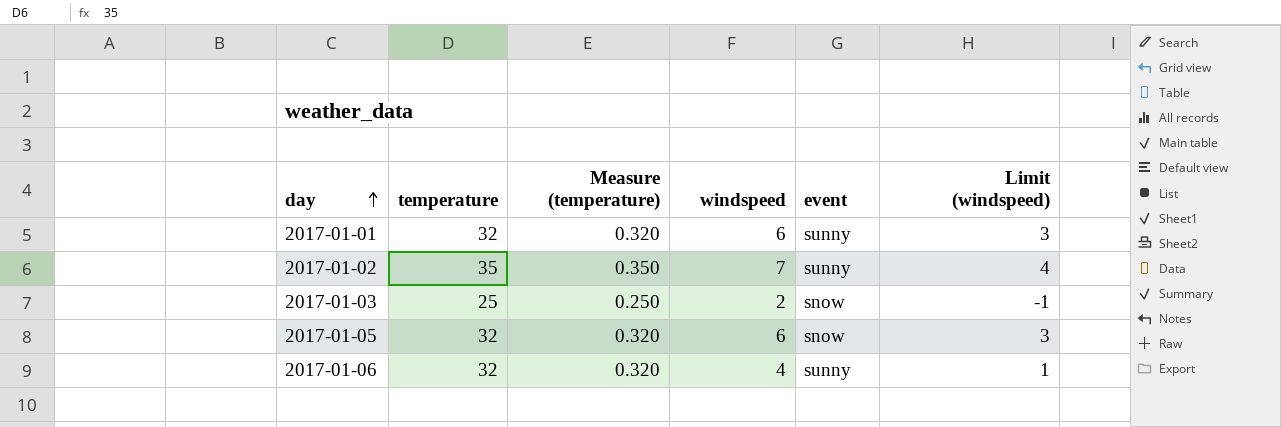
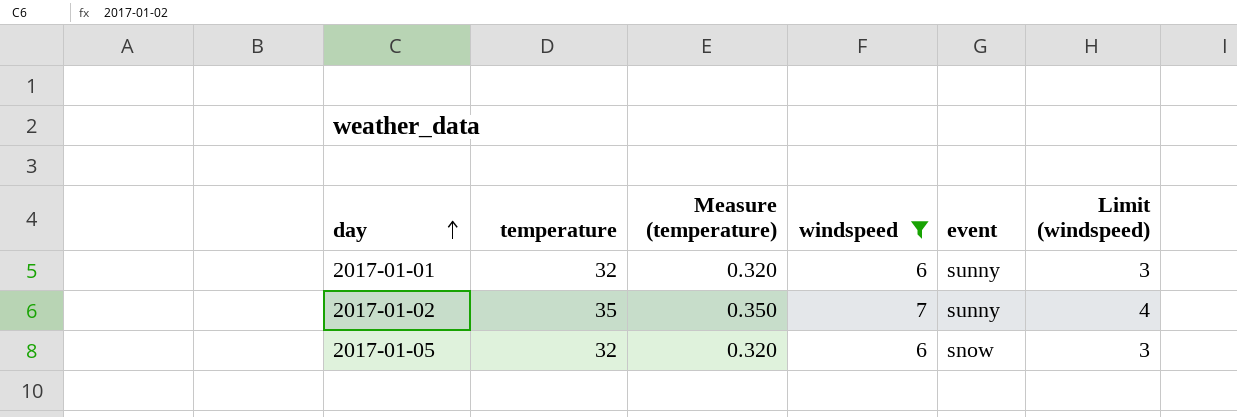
filter: none -> windspeed >= 6

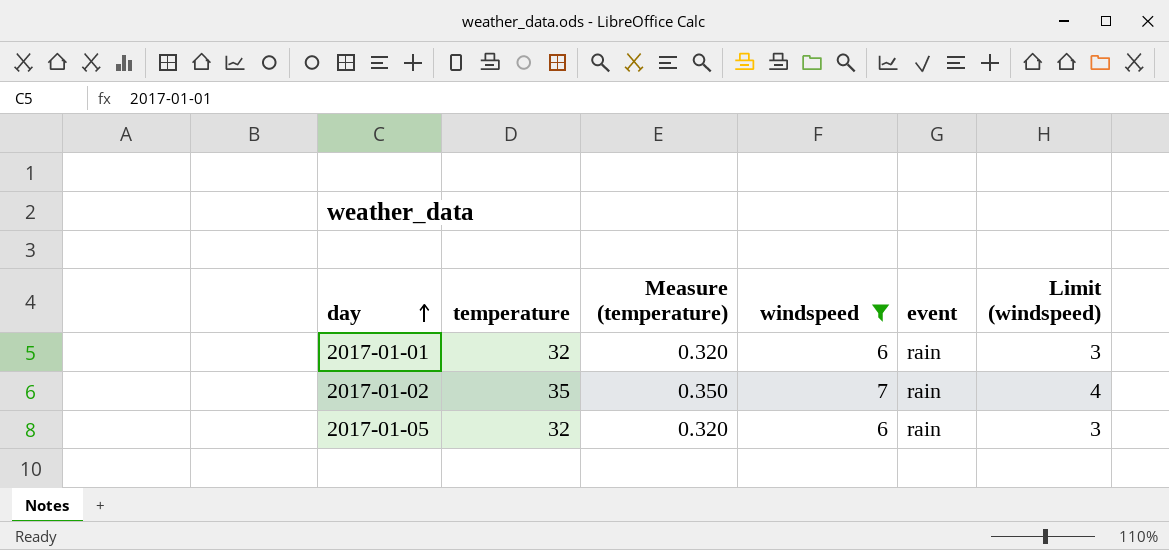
2017-01-01 | event: sunny -> rain
2017-01-02 | event: sunny -> rain
2017-01-05 | event: snow -> rain

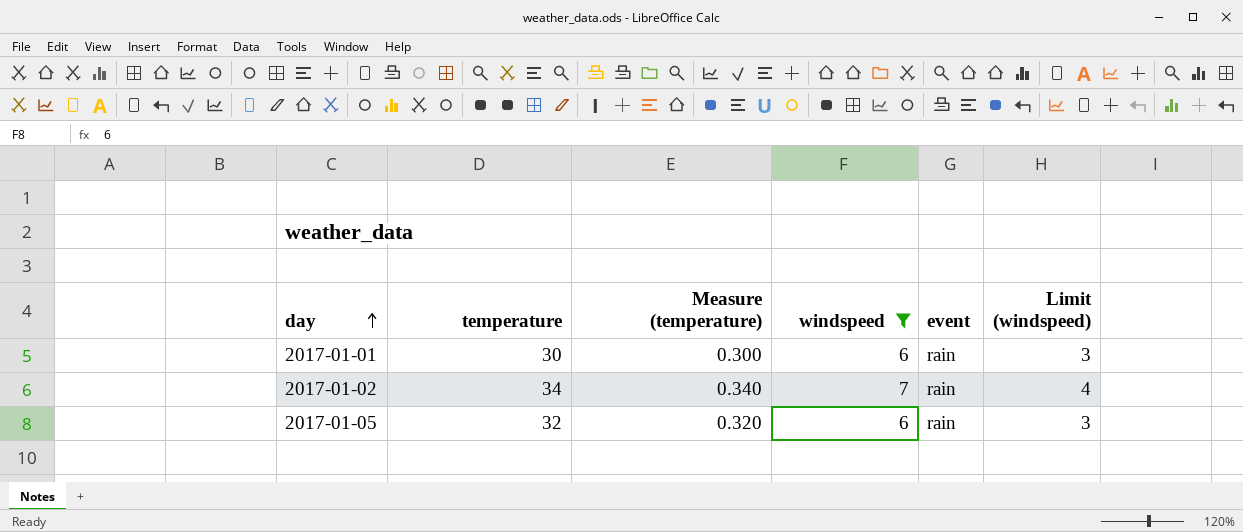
2017-01-01 | temperature: 32 -> 30
2017-01-01 | Measure (temperature): 0.320 -> 0.300
2017-01-02 | temperature: 35 -> 34
2017-01-02 | Measure (temperature): 0.350 -> 0.340

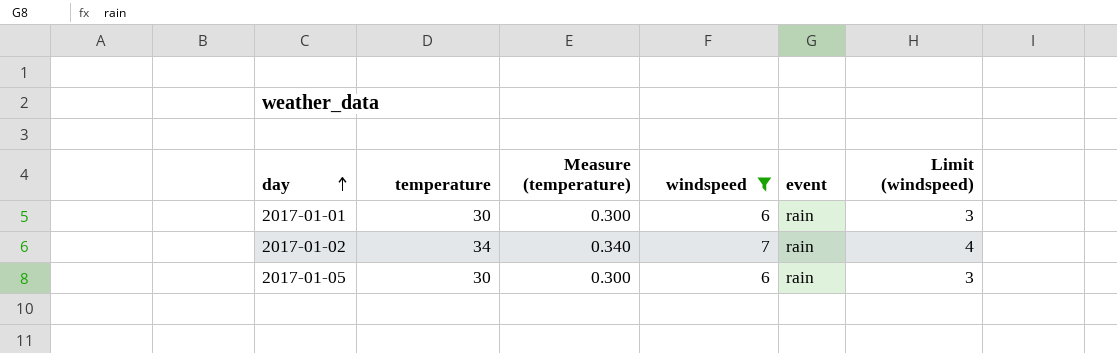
2017-01-05 | temperature: 32 -> 30
2017-01-05 | Measure (temperature): 0.320 -> 0.300

